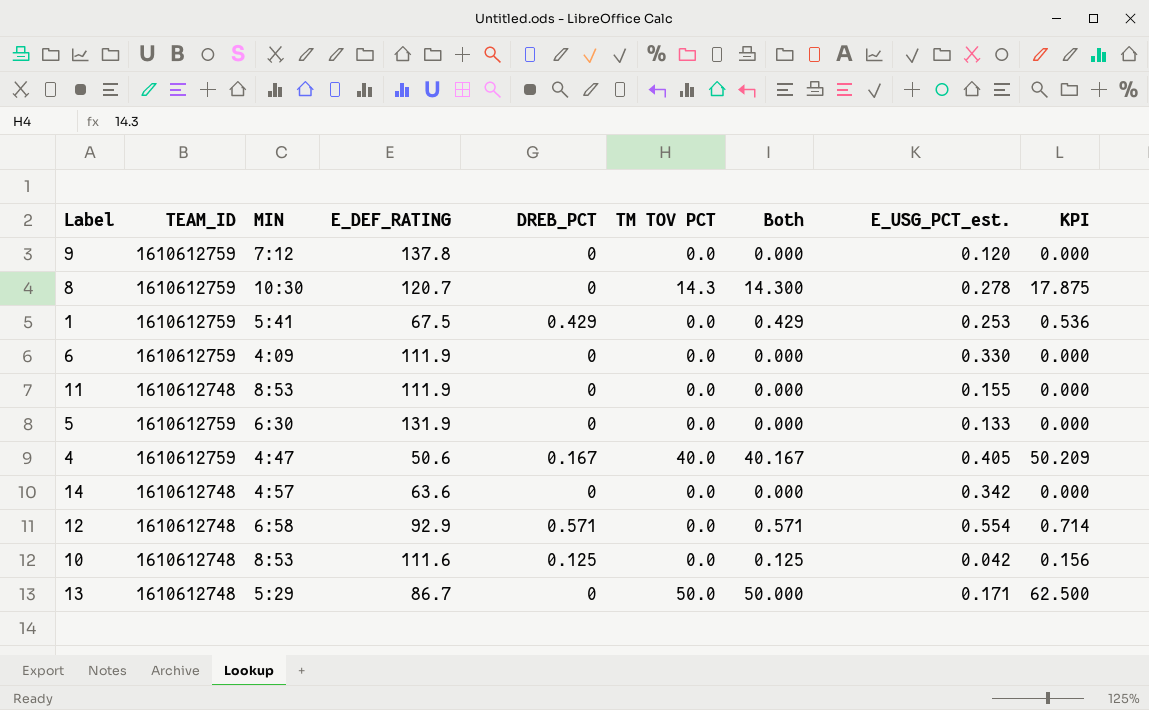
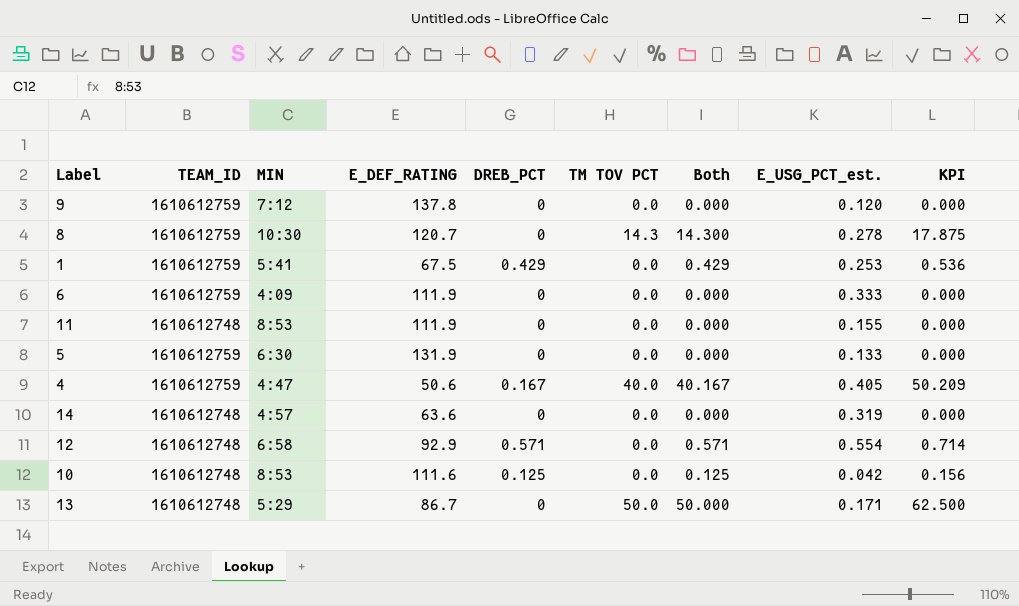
6 | E_USG_PCT_est.: 0.330 -> 0.333
14 | E_USG_PCT_est.: 0.342 -> 0.319

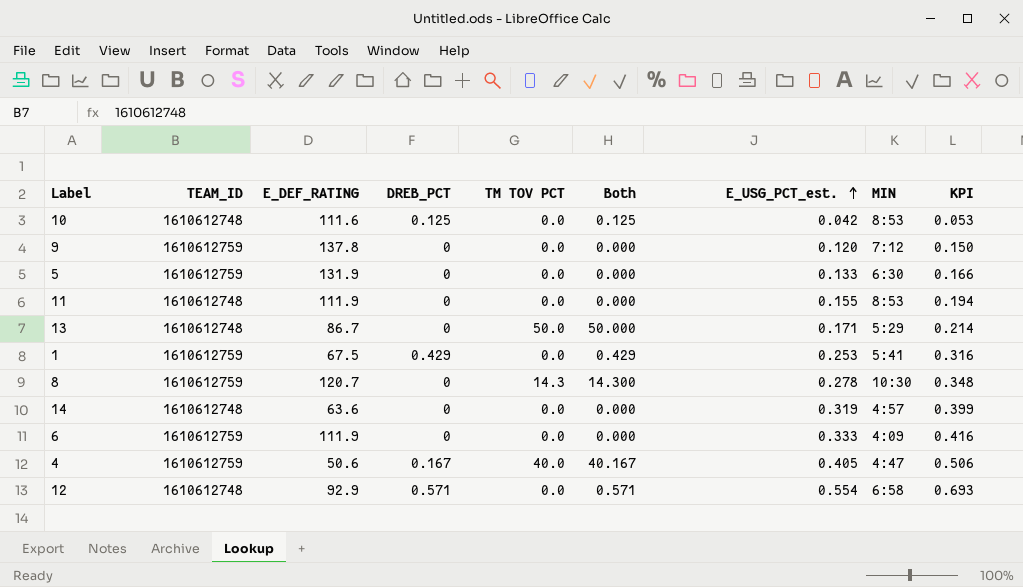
row order: none -> E_USG_PCT_est. ascending
column MIN | position: 3 -> 8
column KPI | formula: [Both] * 1.25 -> [E_USG_PCT_est.] * 1.25

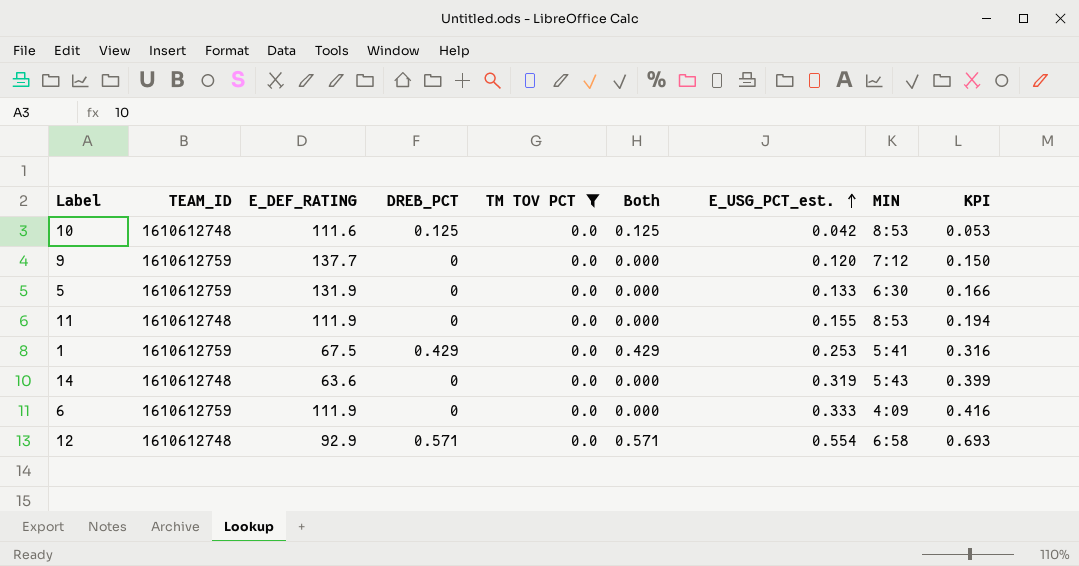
filter: none -> TM TOV PCT = 0.0
9 | E_DEF_RATING: 137.8 -> 137.7
14 | MIN: 4:57 -> 5:43

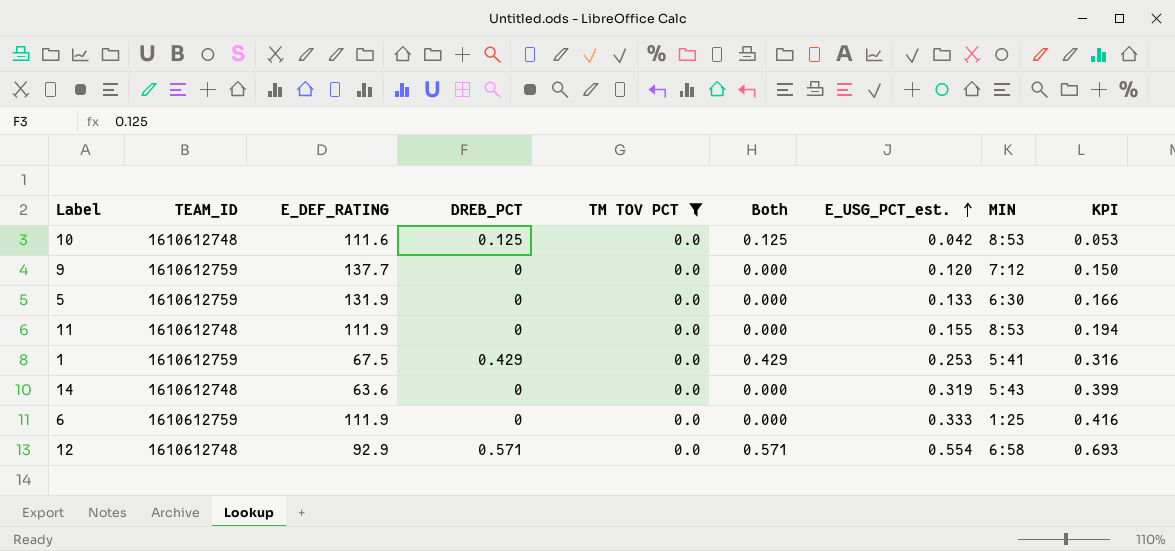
6 | MIN: 4:09 -> 1:25

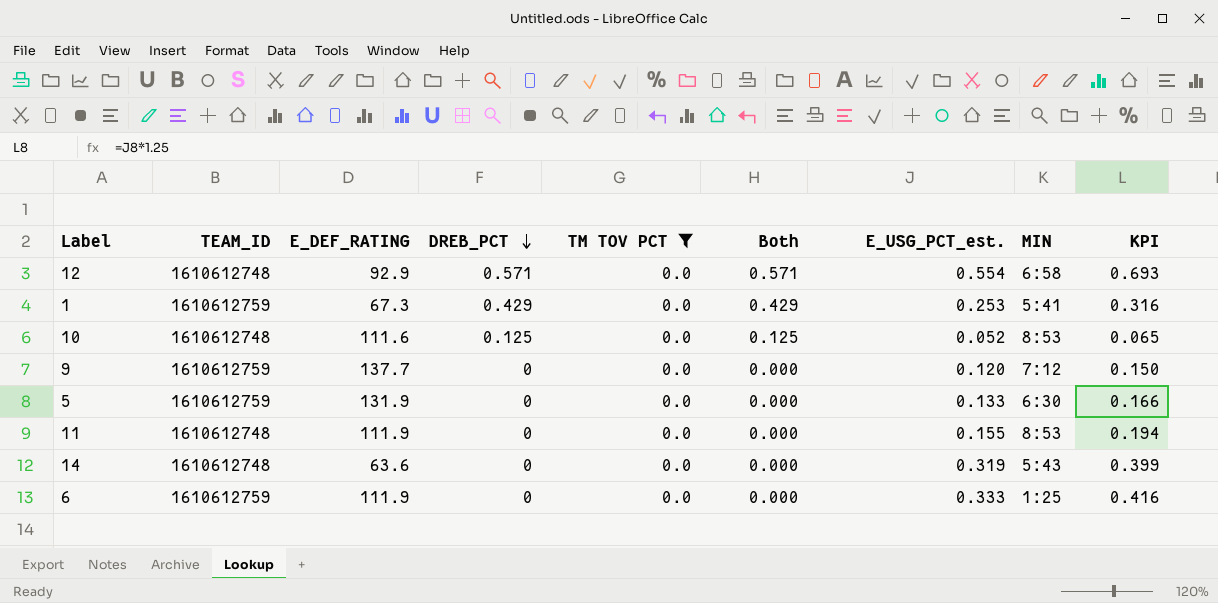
row order: E_USG_PCT_est. ascending -> DREB_PCT descending
1 | E_DEF_RATING: 67.5 -> 67.3
10 | E_USG_PCT_est.: 0.042 -> 0.052
10 | KPI: 0.053 -> 0.065

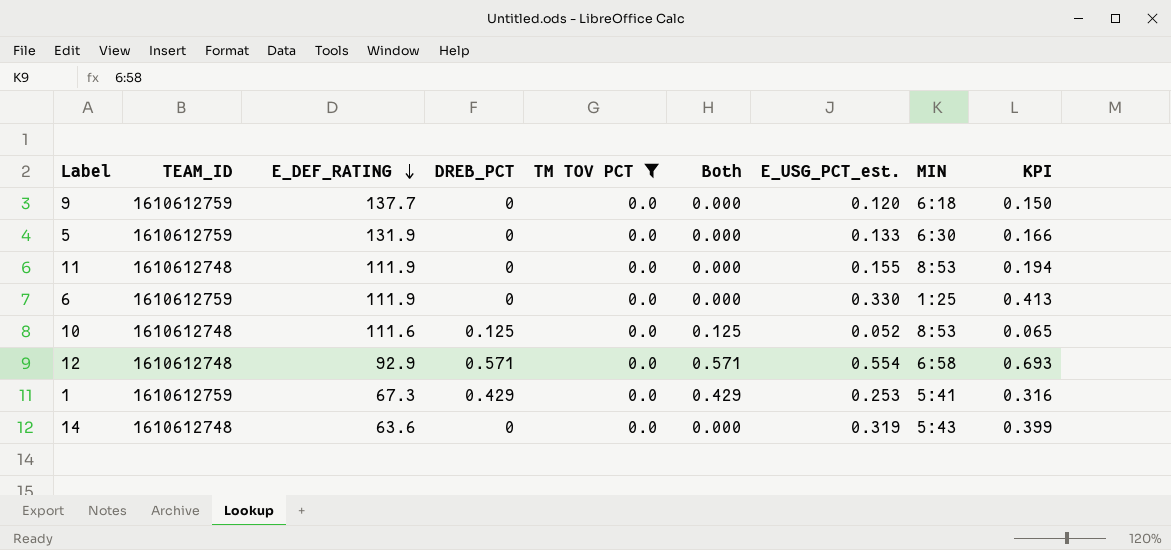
row order: DREB_PCT descending -> E_DEF_RATING descending
9 | MIN: 7:12 -> 6:18
6 | E_USG_PCT_est.: 0.333 -> 0.330
6 | KPI: 0.416 -> 0.413

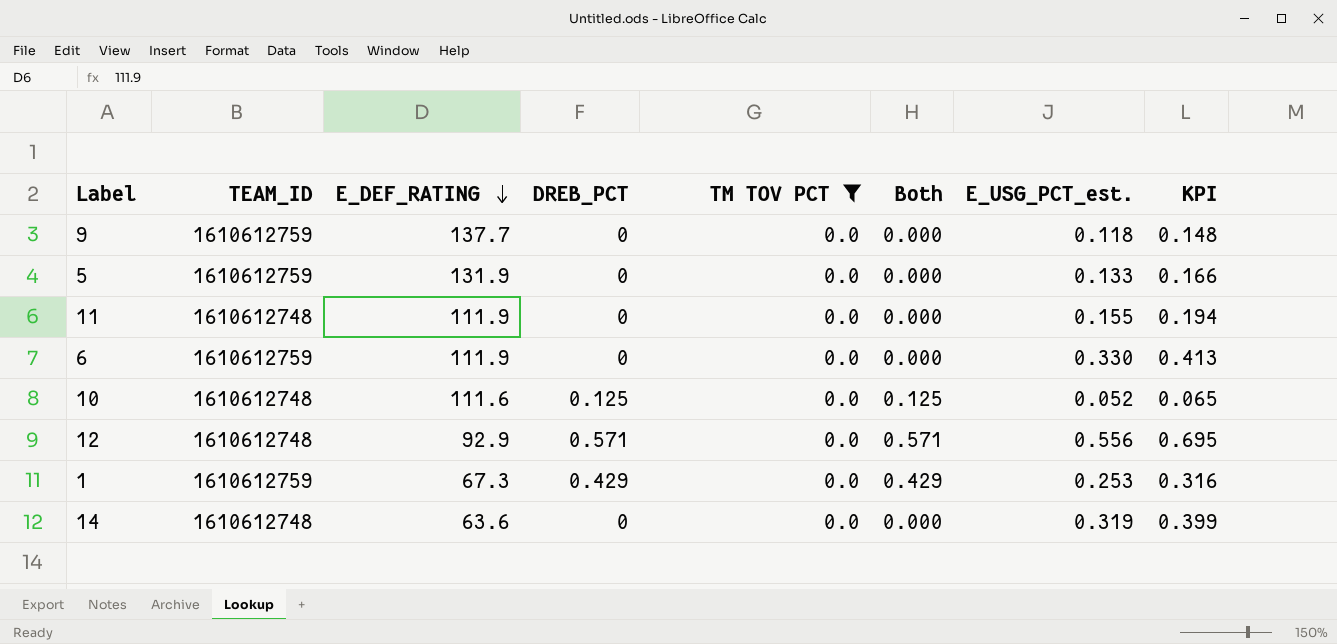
column MIN | position: 8 -> none
9 | E_USG_PCT_est.: 0.120 -> 0.118
9 | KPI: 0.150 -> 0.148
12 | E_USG_PCT_est.: 0.554 -> 0.556
12 | KPI: 0.693 -> 0.695

